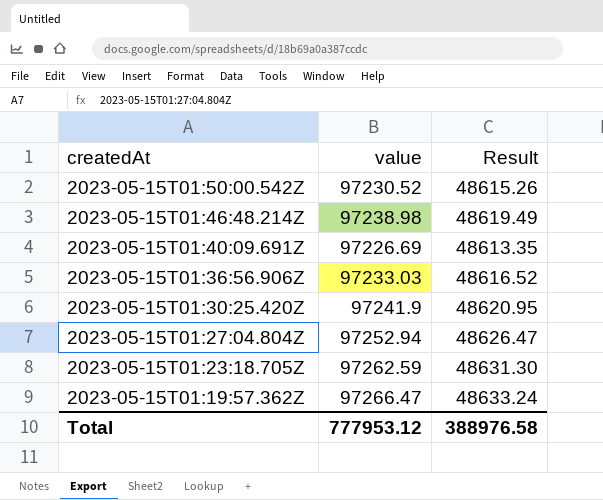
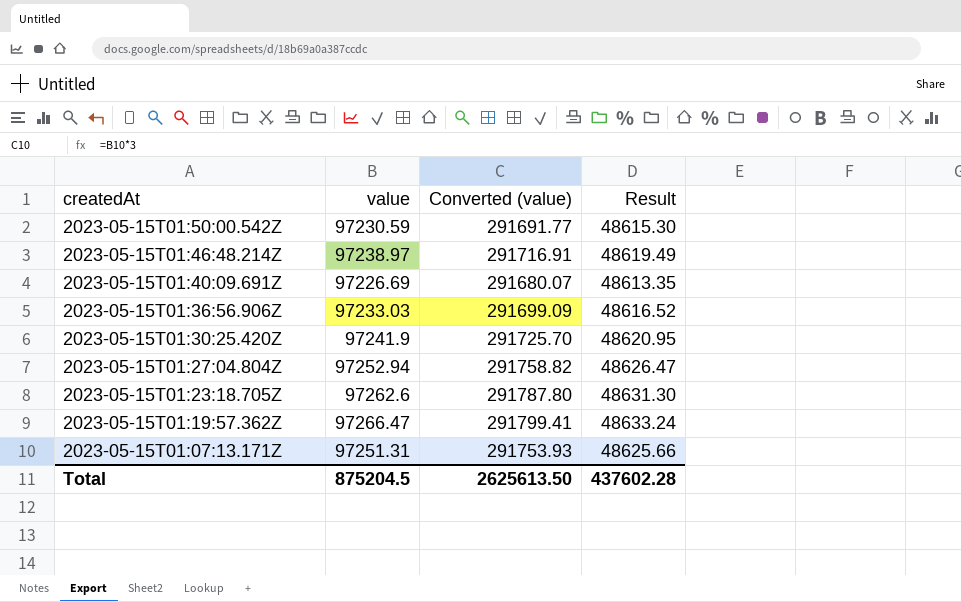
column Converted (value) | formula: none -> [value] * 3
2023-05-15T01:50:00.542Z | value: 97230.52 -> 97230.59
2023-05-15T01:50:00.542Z | Result: 48615.26 -> 48615.30
2023-05-15T01:46:48.214Z | value: 97238.98 -> 97238.97
2023-05-15T01:23:18.705Z | value: 97262.59 -> 97262.6
row 2023-05-15T01:07:13.171Z: none -> 97251.31 | 291753.93 | 48625.66
Total | value: 777953.12 -> 875204.5
Total | Result: 388976.58 -> 437602.28

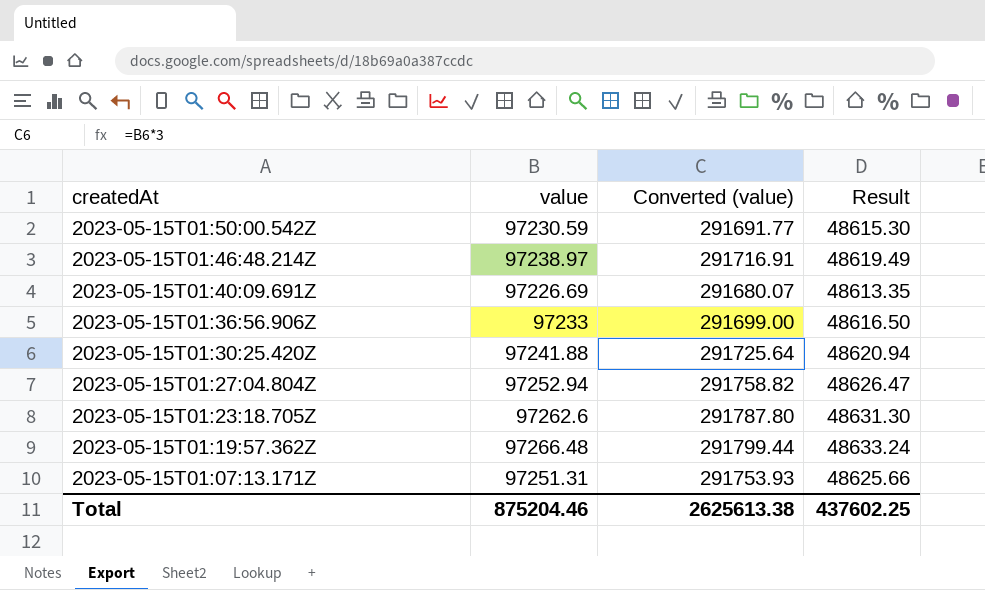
2023-05-15T01:36:56.906Z | value: 97233.03 -> 97233
2023-05-15T01:36:56.906Z | Converted (value): 291699.09 -> 291699.00
2023-05-15T01:36:56.906Z | Result: 48616.52 -> 48616.50
2023-05-15T01:30:25.420Z | value: 97241.9 -> 97241.88
2023-05-15T01:30:25.420Z | Converted (value): 291725.70 -> 291725.64
2023-05-15T01:30:25.420Z | Result: 48620.95 -> 48620.94
2023-05-15T01:19:57.362Z | value: 97266.47 -> 97266.48
2023-05-15T01:19:57.362Z | Converted (value): 291799.41 -> 291799.44
Total | value: 875204.5 -> 875204.46
Total | Converted (value): 2625613.50 -> 2625613.38
Total | Result: 437602.28 -> 437602.25

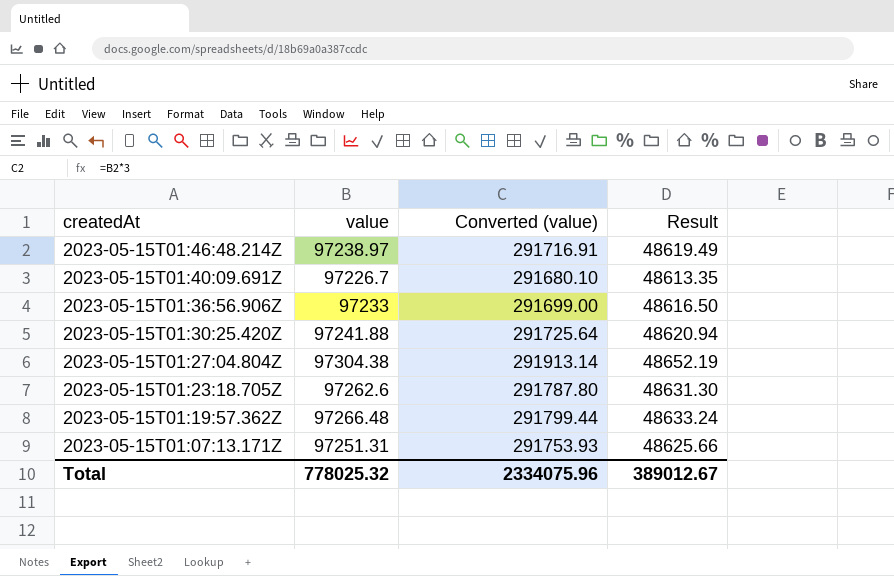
row 2023-05-15T01:50:00.542Z: 97230.59 | 291691.77 | 48615.30 -> none
2023-05-15T01:40:09.691Z | value: 97226.69 -> 97226.7
2023-05-15T01:40:09.691Z | Converted (value): 291680.07 -> 291680.10
2023-05-15T01:27:04.804Z | value: 97252.94 -> 97304.38
2023-05-15T01:27:04.804Z | Converted (value): 291758.82 -> 291913.14
2023-05-15T01:27:04.804Z | Result: 48626.47 -> 48652.19
Total | value: 875204.46 -> 778025.32
Total | Converted (value): 2625613.38 -> 2334075.96
Total | Result: 437602.25 -> 389012.67

